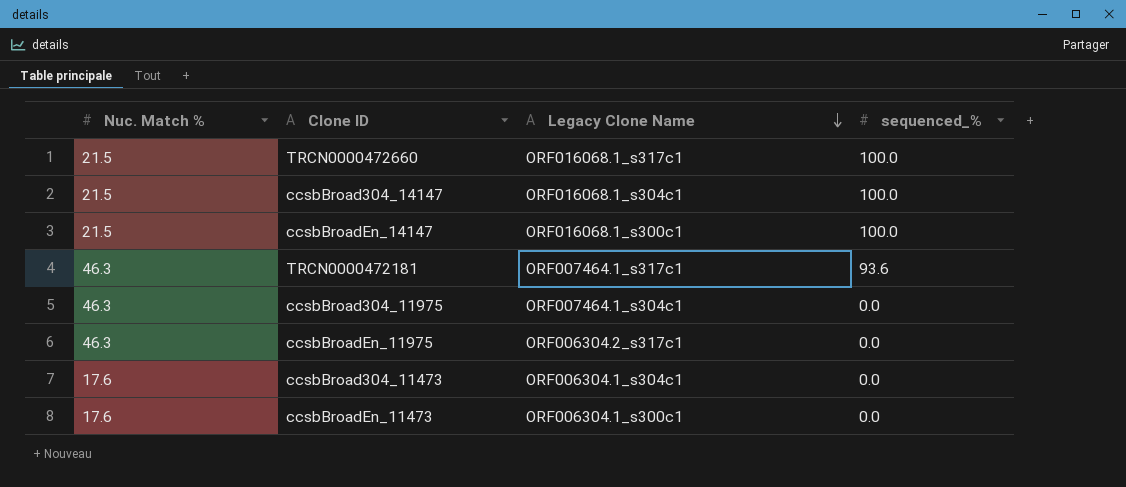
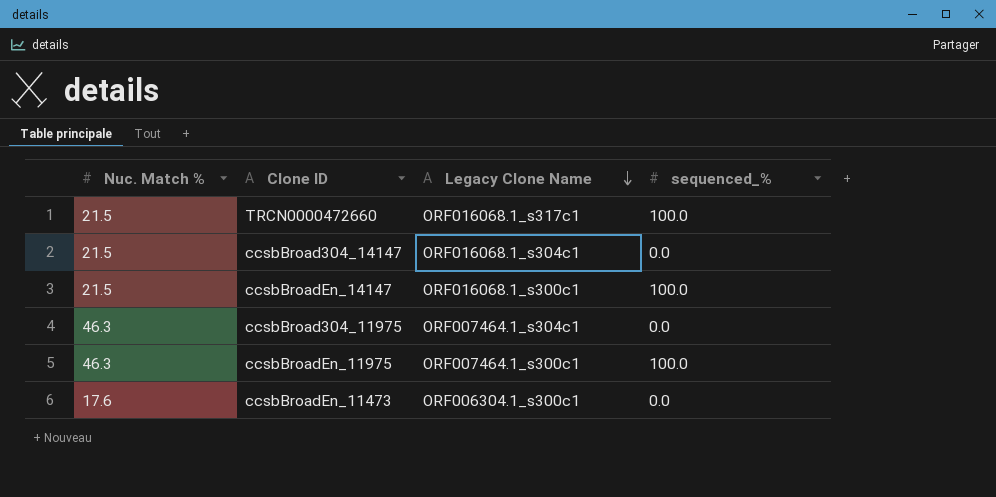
row TRCN0000472181: 46.3 | ORF007464.1_s317c1 | 93.6 -> none
row ccsbBroad304_11473: 17.6 | ORF006304.1_s304c1 | 0.0 -> none
ccsbBroad304_14147 | sequenced_%: 100.0 -> 0.0
ccsbBroadEn_11975 | Legacy Clone Name: ORF006304.2_s317c1 -> ORF007464.1_s300c1
ccsbBroadEn_11975 | sequenced_%: 0.0 -> 100.0

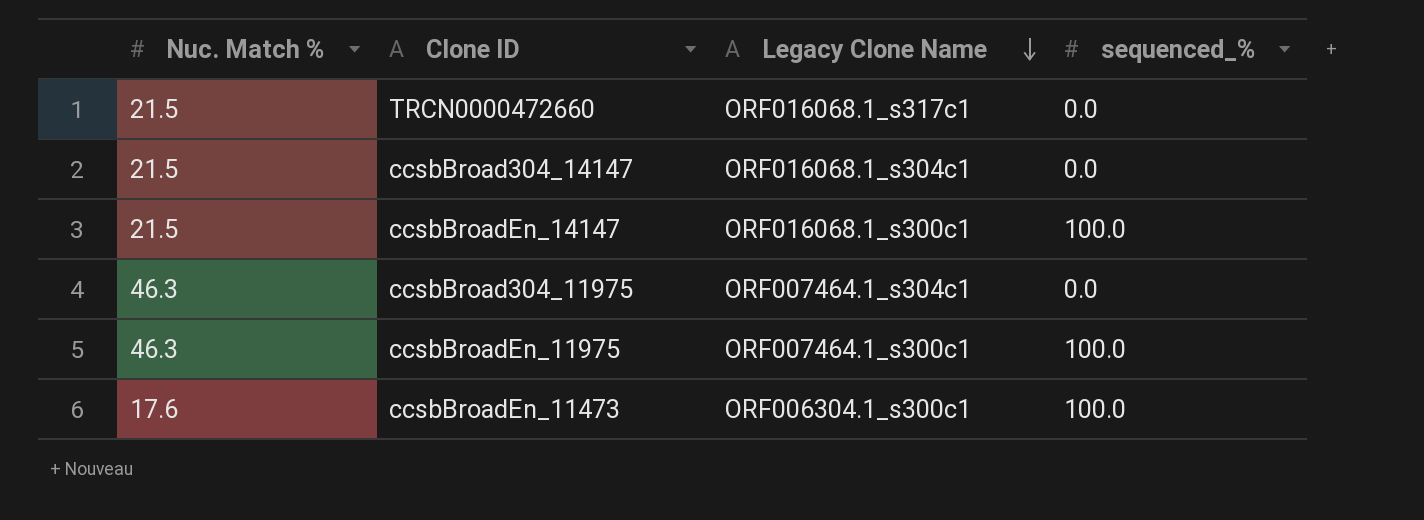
TRCN0000472660 | sequenced_%: 100.0 -> 0.0
ccsbBroadEn_11473 | sequenced_%: 0.0 -> 100.0

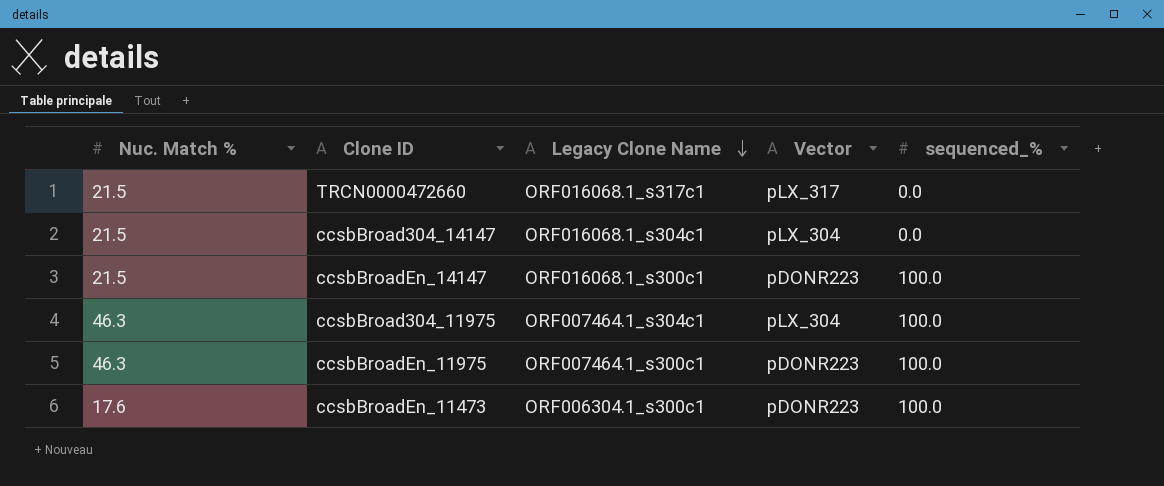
column Vector | position: none -> 4
ccsbBroad304_11975 | sequenced_%: 0.0 -> 100.0

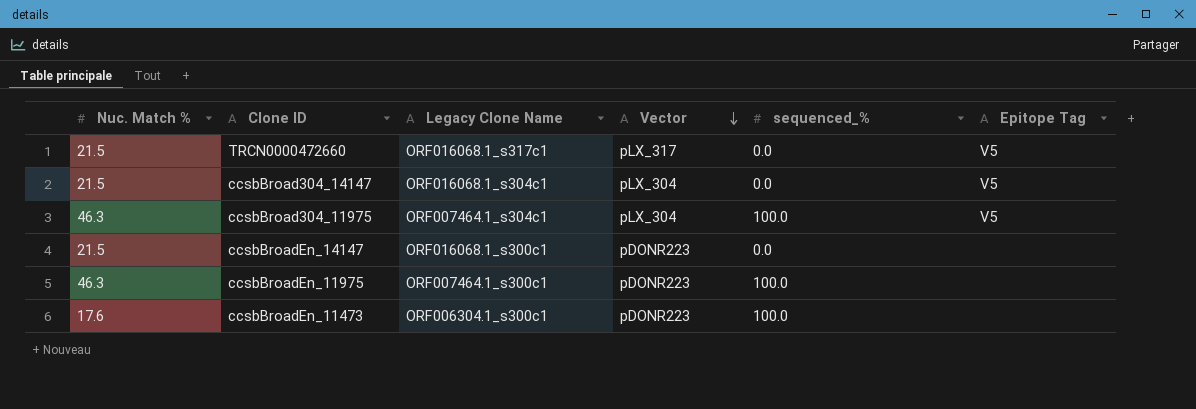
row order: Legacy Clone Name descending -> Vector descending
column Epitope Tag | position: none -> 6
ccsbBroadEn_14147 | sequenced_%: 100.0 -> 0.0

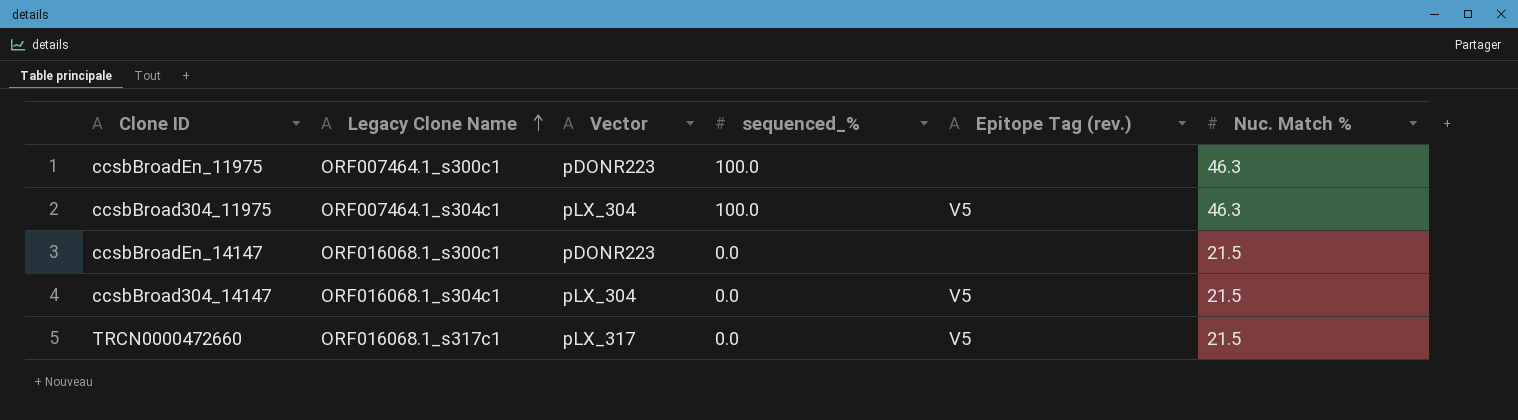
row order: Vector descending -> Legacy Clone Name ascending
column name: Epitope Tag -> Epitope Tag (rev.)
column Nuc. Match % | position: 1 -> 6
row ccsbBroadEn_11473: 17.6 | ORF006304.1_s300c1 | pDONR223 | 100.0 | none -> none

